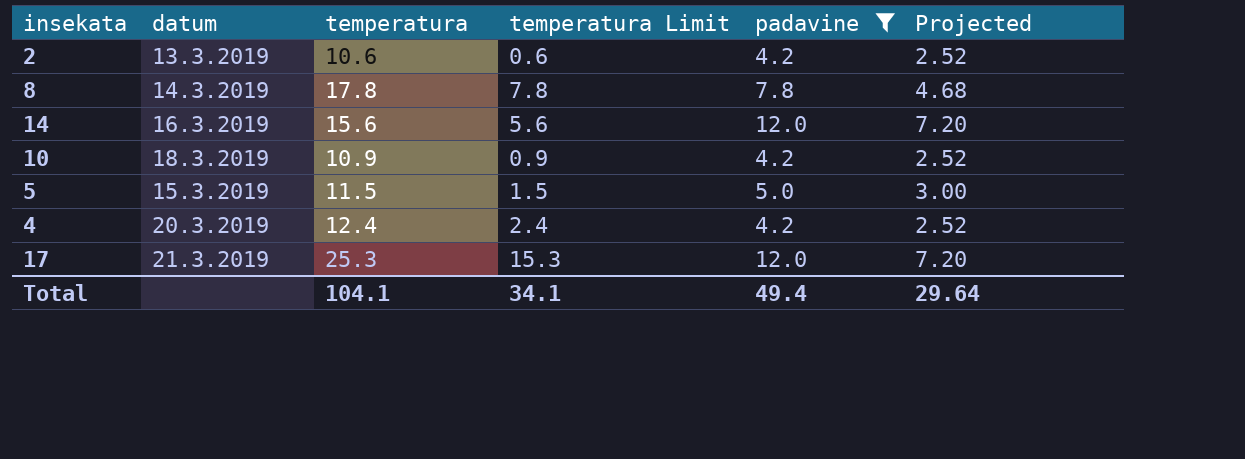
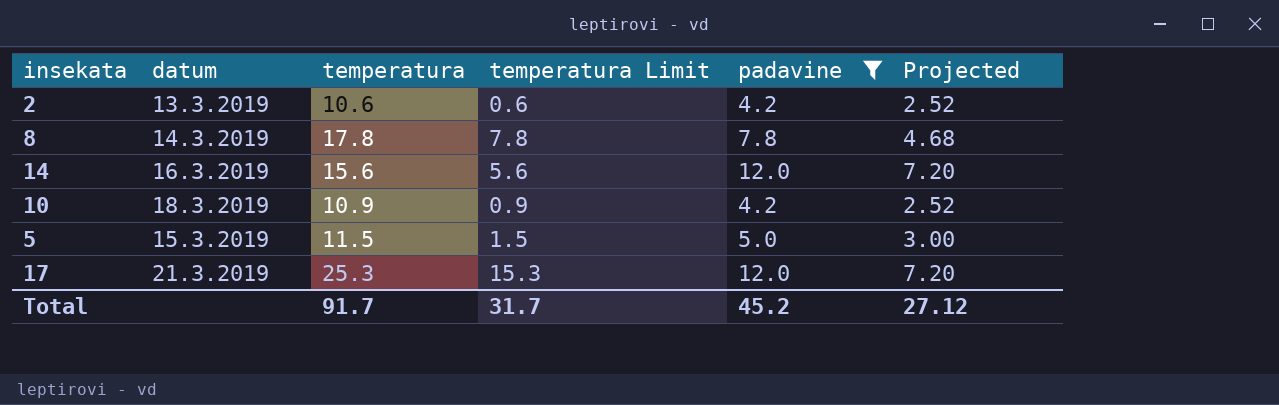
row 4: 20.3.2019 | 12.4 | 2.4 | 4.2 | 2.52 -> none
Total | temperatura: 104.1 -> 91.7
Total | temperatura Limit: 34.1 -> 31.7
Total | padavine: 49.4 -> 45.2
Total | Projected: 29.64 -> 27.12

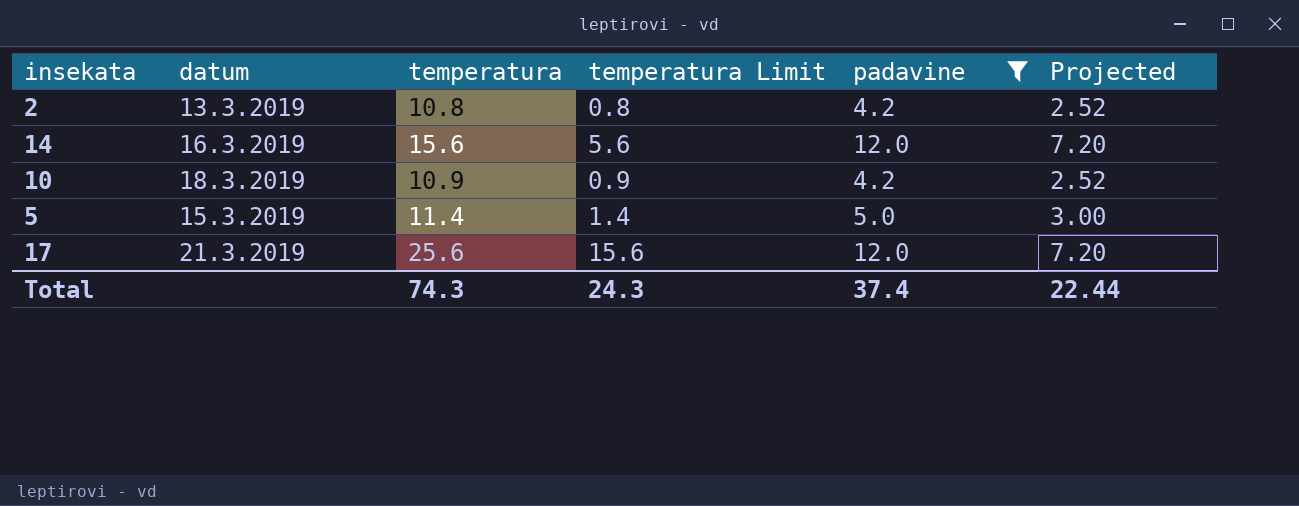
row 8: 14.3.2019 | 17.8 | 7.8 | 7.8 | 4.68 -> none
2 | temperatura: 10.6 -> 10.8
2 | temperatura Limit: 0.6 -> 0.8
5 | temperatura: 11.5 -> 11.4
5 | temperatura Limit: 1.5 -> 1.4
17 | temperatura: 25.3 -> 25.6
17 | temperatura Limit: 15.3 -> 15.6
Total | temperatura: 91.7 -> 74.3
Total | temperatura Limit: 31.7 -> 24.3
Total | padavine: 45.2 -> 37.4
Total | Projected: 27.12 -> 22.44

